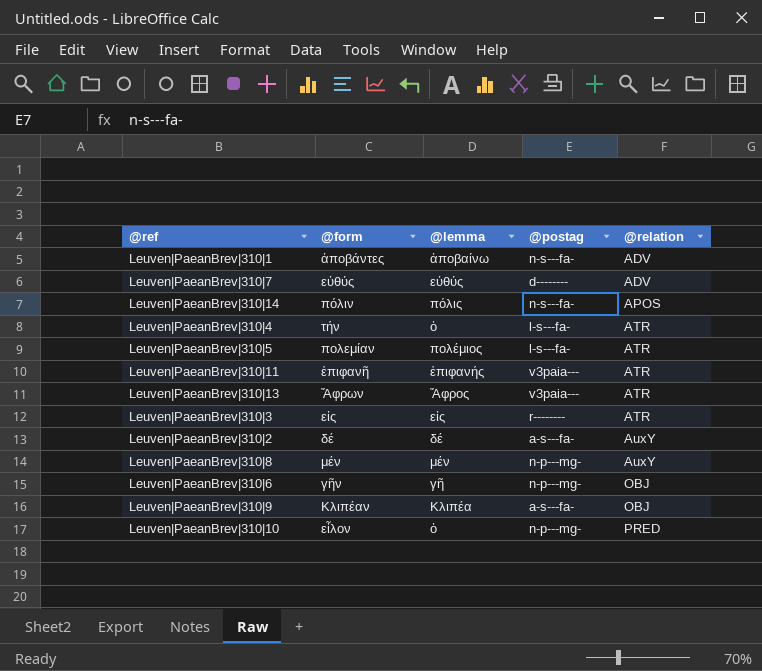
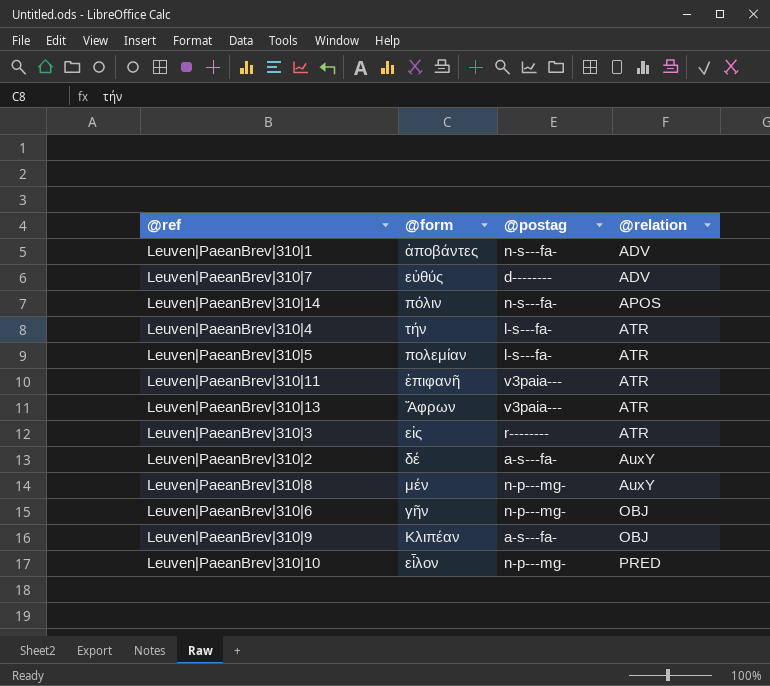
column @lemma | position: 3 -> none

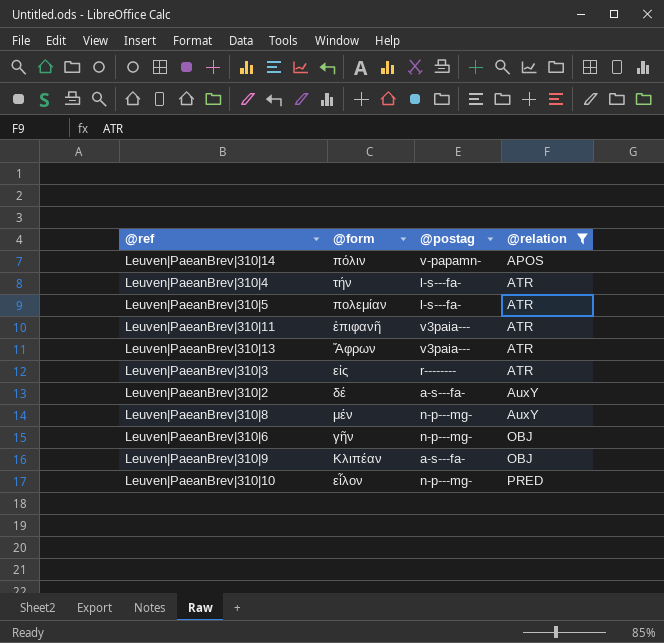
filter: none -> @relation != ADV
Leuven|PaeanBrev|310|14 | @postag: n-s---fa- -> v-papamn-

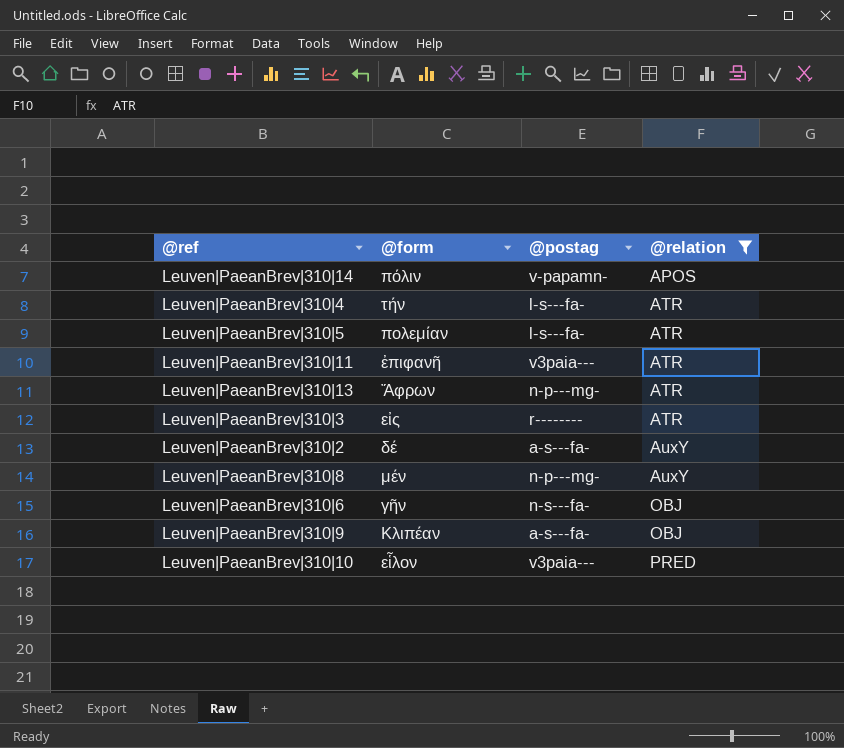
Leuven|PaeanBrev|310|13 | @postag: v3paia--- -> n-p---mg-
Leuven|PaeanBrev|310|6 | @postag: n-p---mg- -> n-s---fa-
Leuven|PaeanBrev|310|10 | @postag: n-p---mg- -> v3paia---

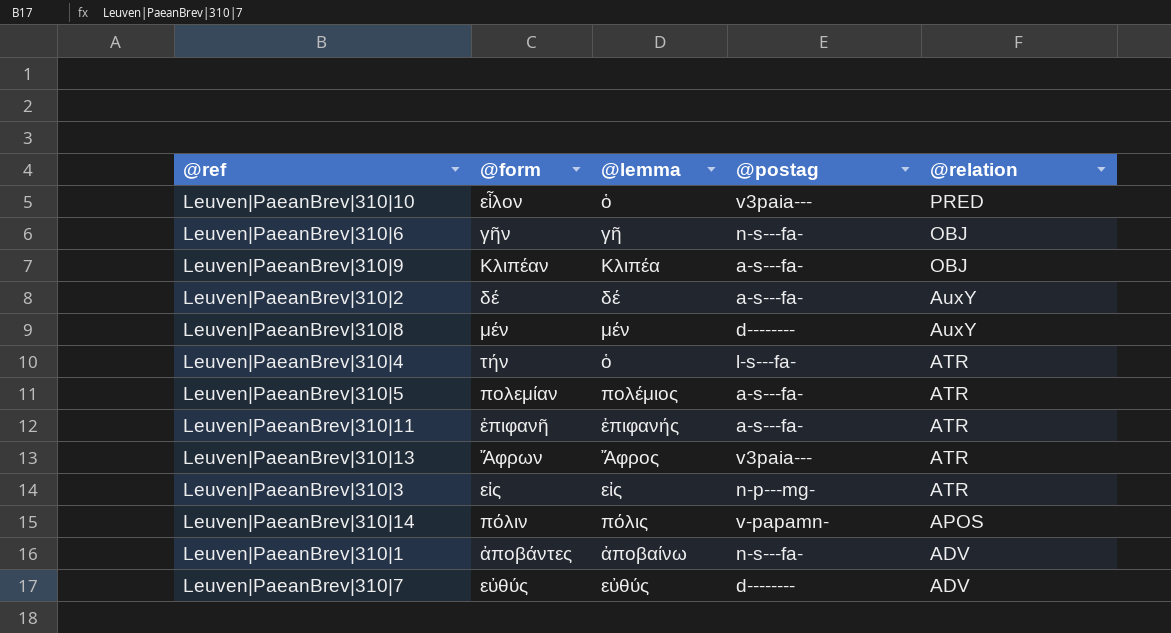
filter: @relation != ADV -> none
row order: @relation ascending -> @relation descending
column @lemma | position: none -> 3
Leuven|PaeanBrev|310|8 | @postag: n-p---mg- -> d--------
Leuven|PaeanBrev|310|5 | @postag: l-s---fa- -> a-s---fa-
Leuven|PaeanBrev|310|11 | @postag: v3paia--- -> a-s---fa-
Leuven|PaeanBrev|310|13 | @postag: n-p---mg- -> v3paia---
Leuven|PaeanBrev|310|3 | @postag: r-------- -> n-p---mg-

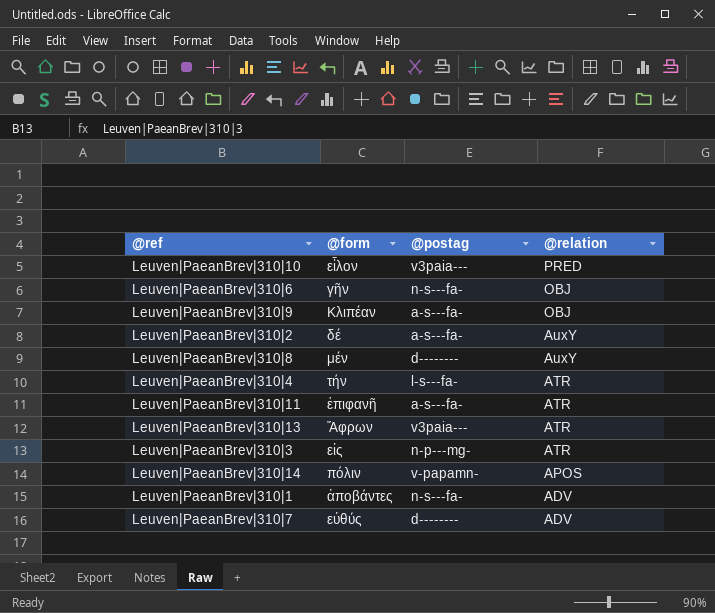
column @lemma | position: 3 -> none
row Leuven|PaeanBrev|310|5: πολεμίαν | πολέμιος | a-s---fa- | ATR -> none

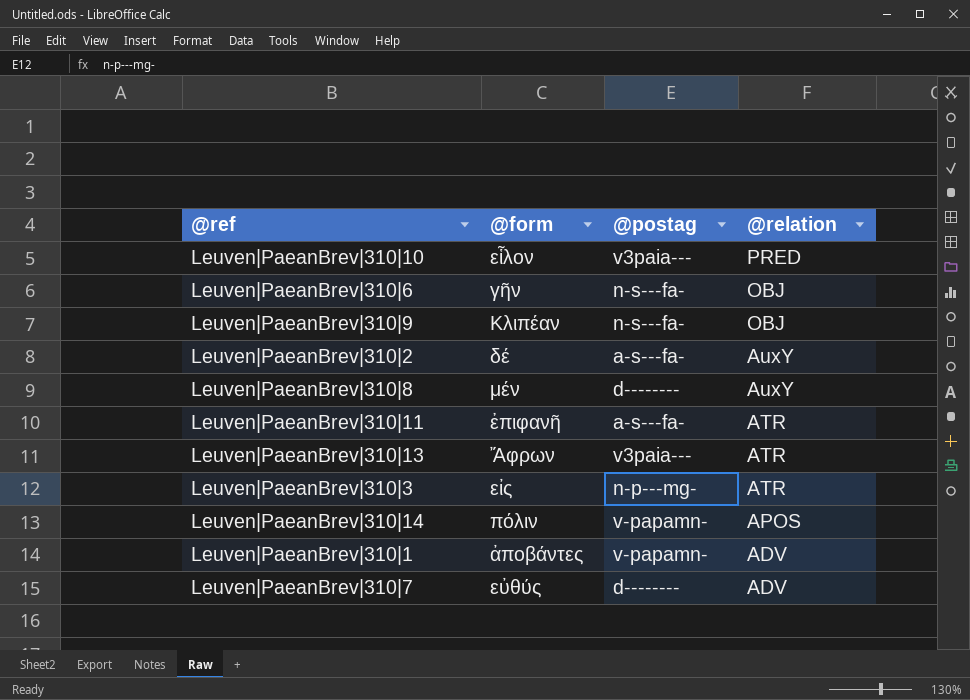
row Leuven|PaeanBrev|310|4: τήν | l-s---fa- | ATR -> none
Leuven|PaeanBrev|310|9 | @postag: a-s---fa- -> n-s---fa-
Leuven|PaeanBrev|310|1 | @postag: n-s---fa- -> v-papamn-

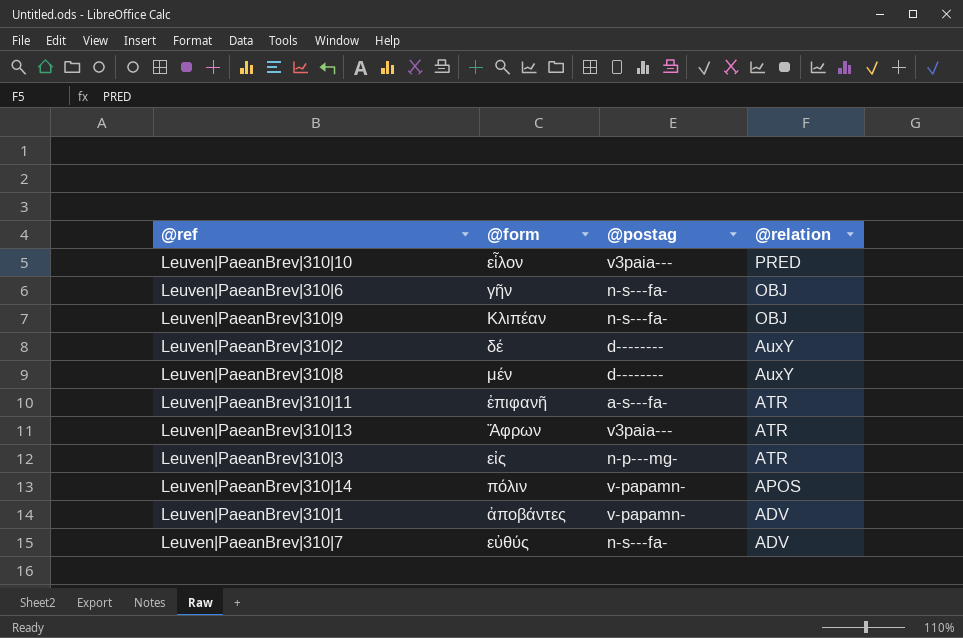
Leuven|PaeanBrev|310|2 | @postag: a-s---fa- -> d--------
Leuven|PaeanBrev|310|7 | @postag: d-------- -> n-s---fa-

